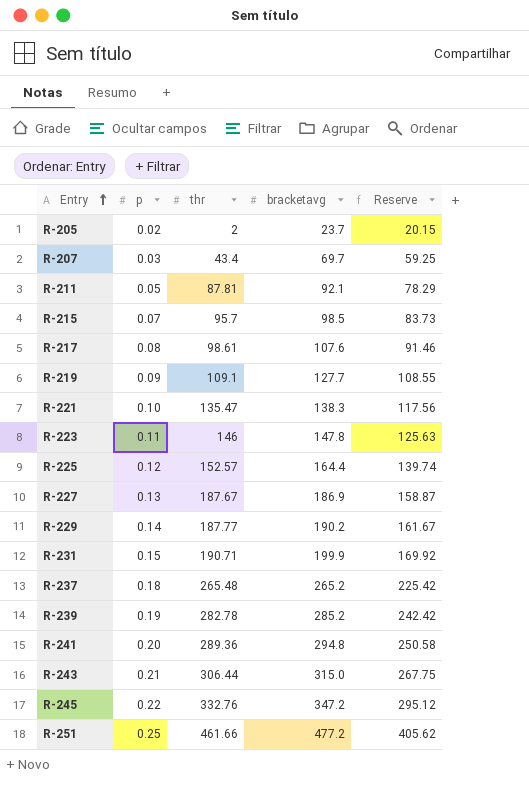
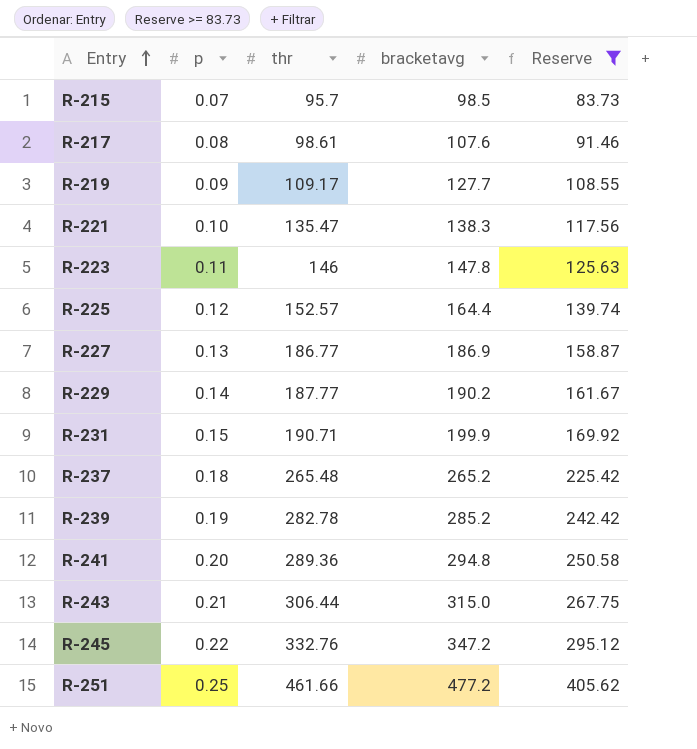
filter: none -> Reserve >= 83.73
R-219 | thr: 109.1 -> 109.17
R-227 | thr: 187.67 -> 186.77

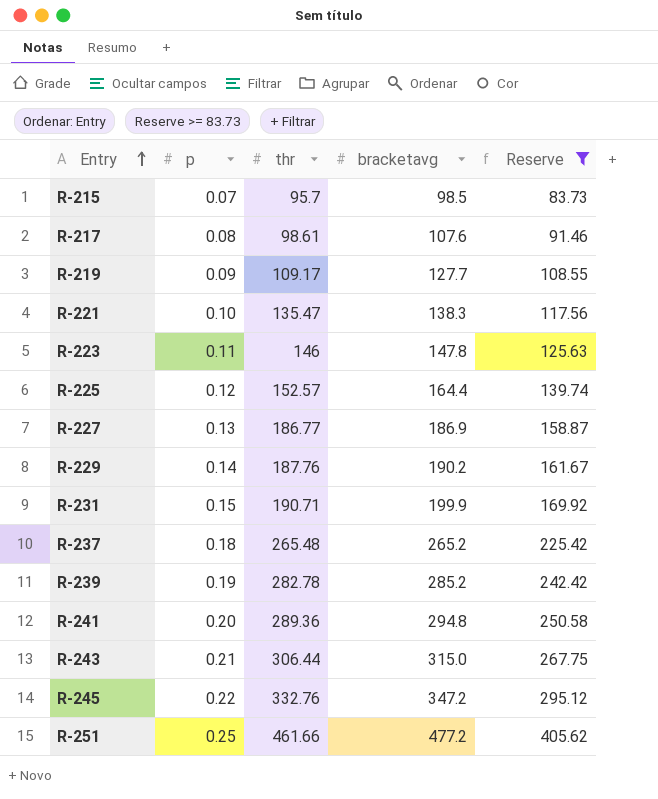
R-229 | thr: 187.77 -> 187.76

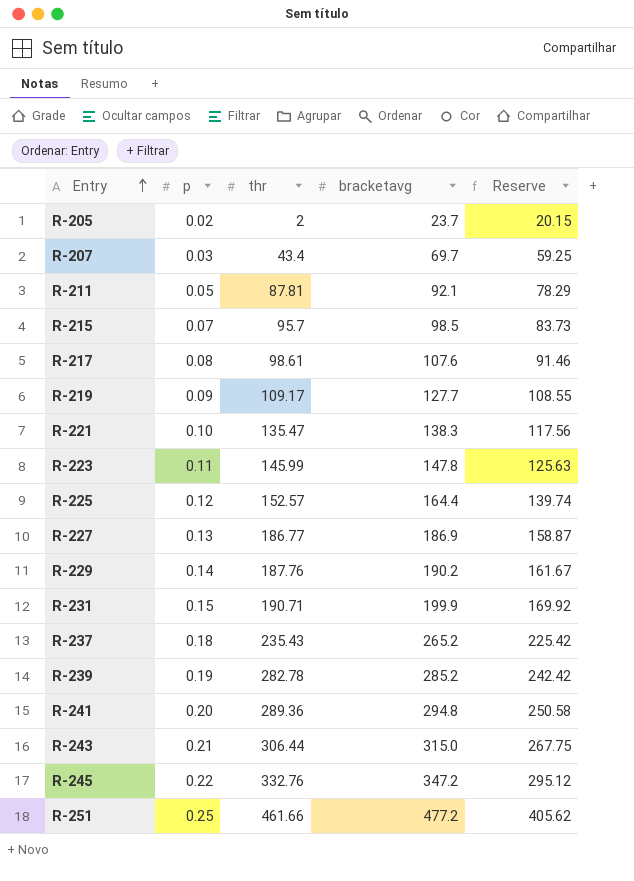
filter: Reserve >= 83.73 -> none
R-223 | thr: 146 -> 145.99
R-237 | thr: 265.48 -> 235.43

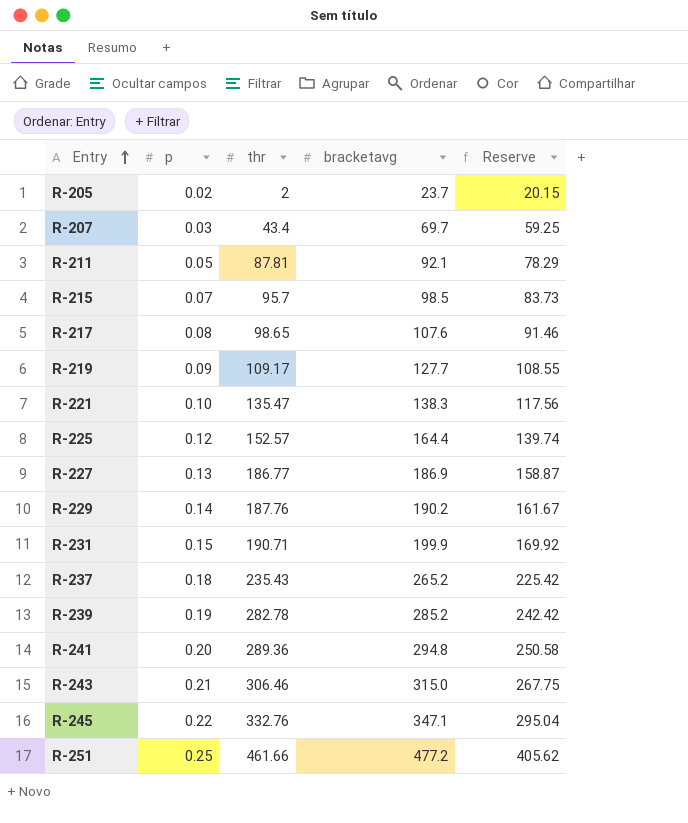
row R-223: 0.11 | 145.99 | 147.8 | 125.63 -> none
R-217 | thr: 98.61 -> 98.65
R-243 | thr: 306.44 -> 306.46
R-245 | bracketavg: 347.2 -> 347.1
R-245 | Reserve: 295.12 -> 295.04

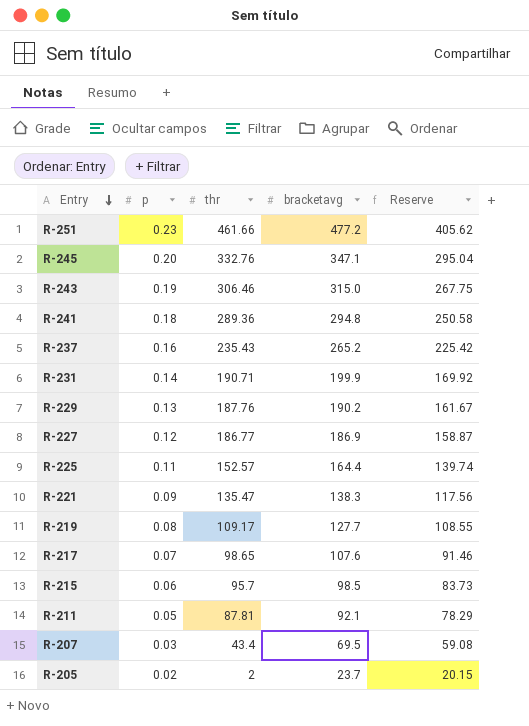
row order: Entry ascending -> Entry descending
row R-239: 0.19 | 282.78 | 285.2 | 242.42 -> none
R-251 | p: 0.25 -> 0.23
R-245 | p: 0.22 -> 0.20
R-243 | p: 0.21 -> 0.19
R-241 | p: 0.20 -> 0.18
R-237 | p: 0.18 -> 0.16
R-231 | p: 0.15 -> 0.14
R-229 | p: 0.14 -> 0.13
R-227 | p: 0.13 -> 0.12
R-225 | p: 0.12 -> 0.11
R-221 | p: 0.10 -> 0.09
R-219 | p: 0.09 -> 0.08
R-217 | p: 0.08 -> 0.07
R-215 | p: 0.07 -> 0.06
R-207 | bracketavg: 69.7 -> 69.5
R-207 | Reserve: 59.25 -> 59.08

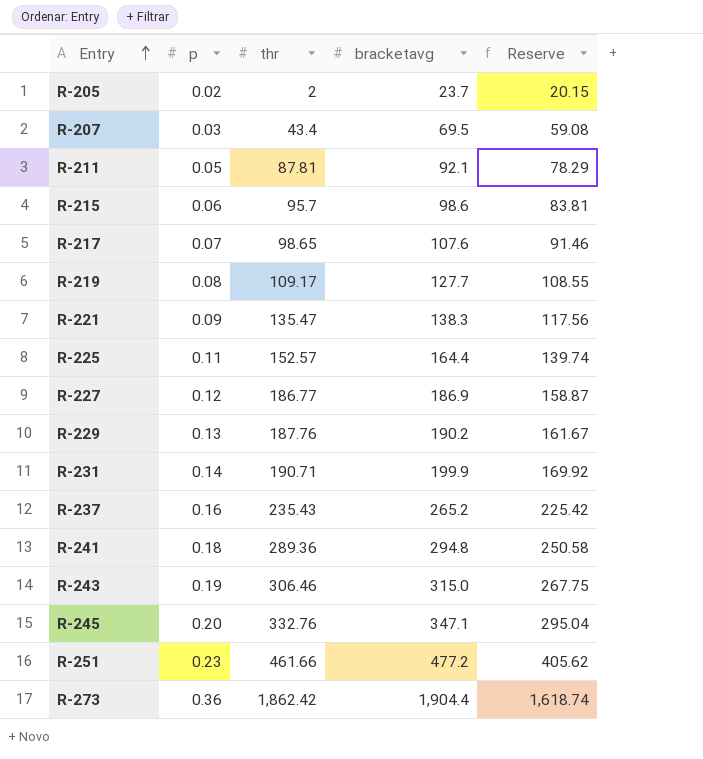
row order: Entry descending -> Entry ascending
R-215 | bracketavg: 98.5 -> 98.6
R-215 | Reserve: 83.73 -> 83.81
row R-273: none -> 0.36 | 1,862.42 | 1,904.4 | 1,618.74

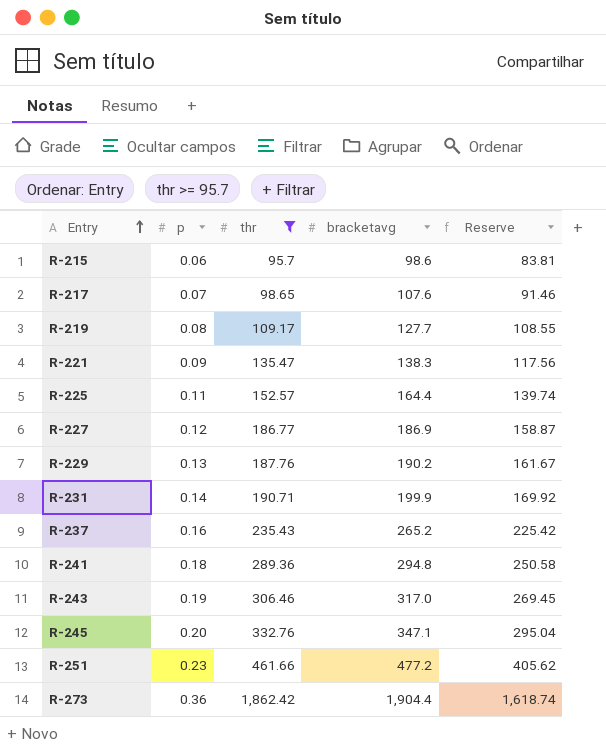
filter: none -> thr >= 95.7
R-243 | bracketavg: 315.0 -> 317.0
R-243 | Reserve: 267.75 -> 269.45

